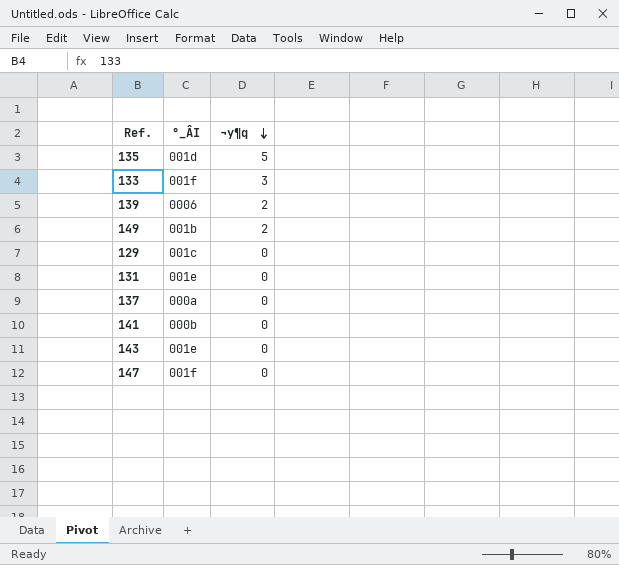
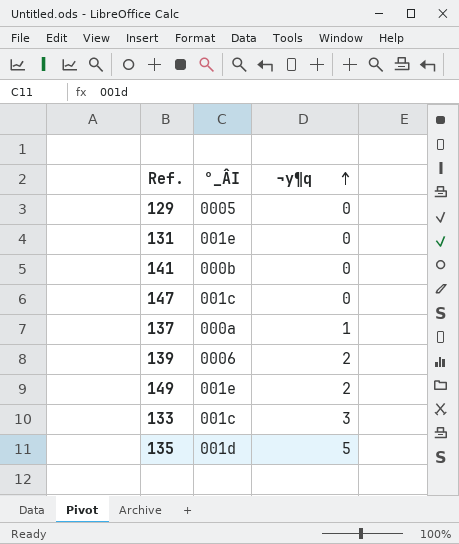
row order: ¬y¶q descending -> ¬y¶q ascending
row 143: 001e | 0 -> none
129 | °_ÂI: 001c -> 0005
147 | °_ÂI: 001f -> 001c
137 | ¬y¶q: 0 -> 1
149 | °_ÂI: 001b -> 001e
133 | °_ÂI: 001f -> 001c

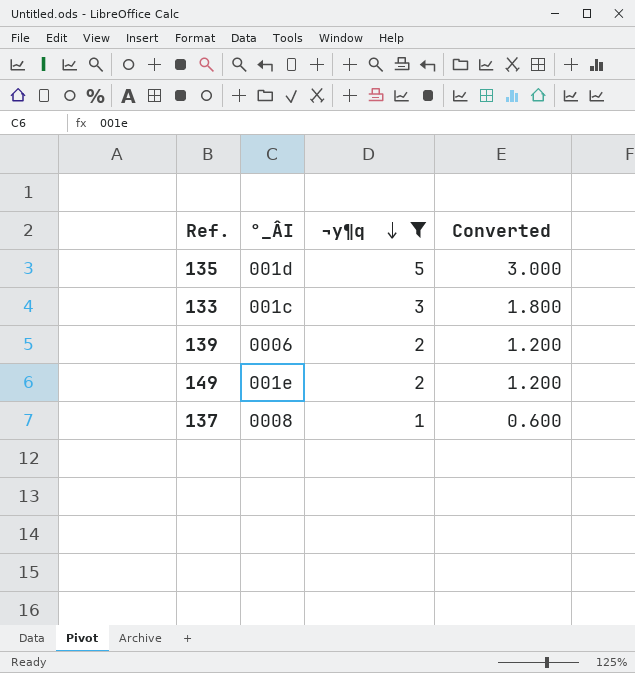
filter: none -> ¬y¶q != 0
row order: ¬y¶q ascending -> ¬y¶q descending
column Converted | formula: none -> [¬y¶q] * 0.6
137 | °_ÂI: 000a -> 0008

